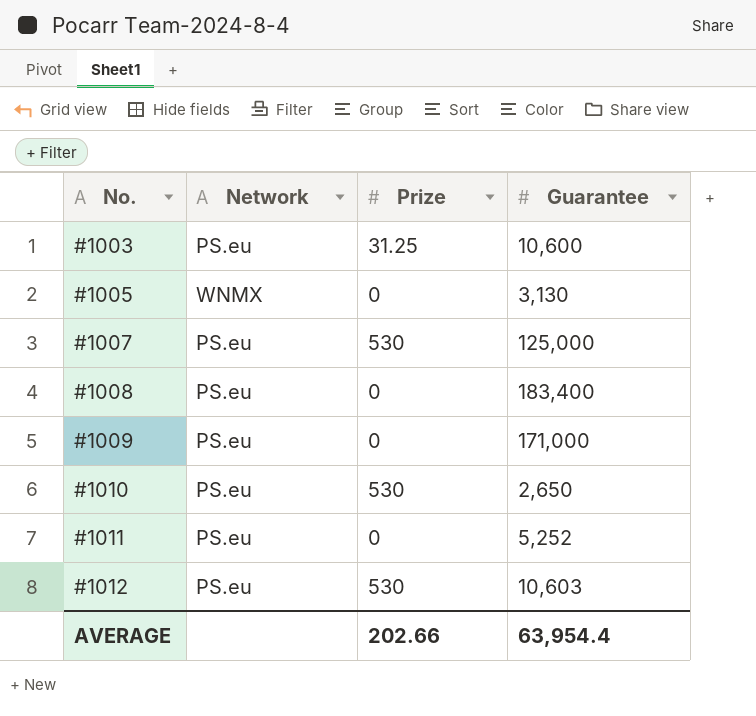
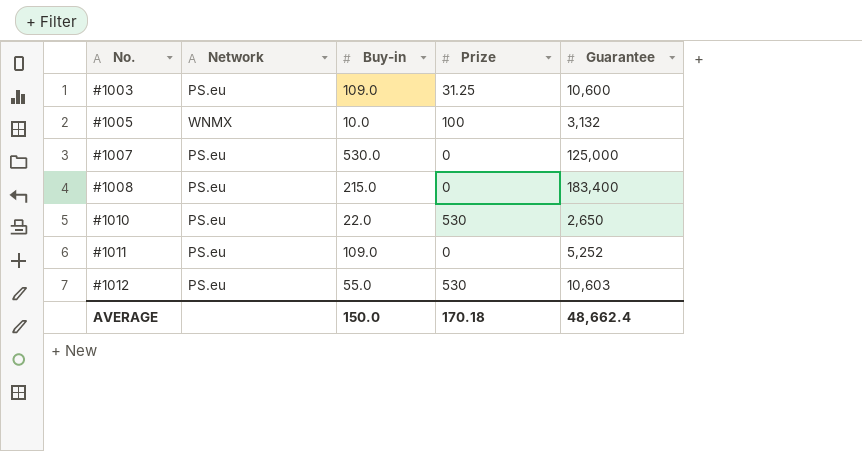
column Buy-in | position: none -> 3
row #1009: PS.eu | 0 | 171,000 -> none
#1005 | Prize: 0 -> 100
#1005 | Guarantee: 3,130 -> 3,132
#1007 | Prize: 530 -> 0
AVERAGE | Prize: 202.66 -> 170.18
AVERAGE | Guarantee: 63,954.4 -> 48,662.4

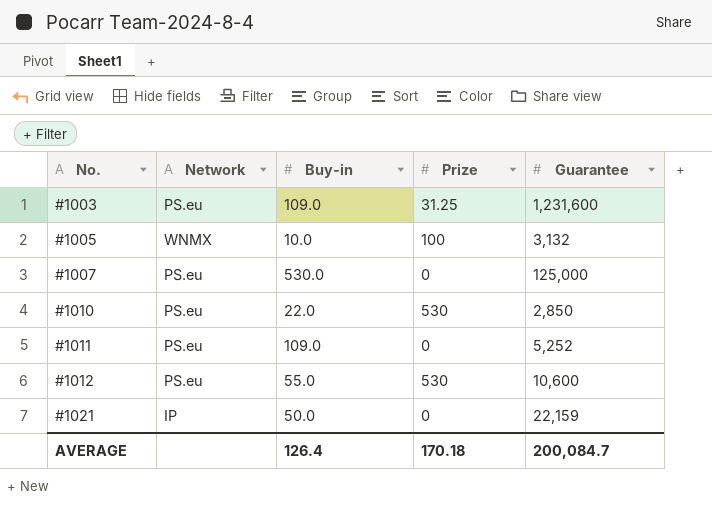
row #1008: PS.eu | 215.0 | 0 | 183,400 -> none
#1003 | Guarantee: 10,600 -> 1,231,600
#1010 | Guarantee: 2,650 -> 2,850
#1012 | Guarantee: 10,603 -> 10,600
row #1021: none -> IP | 50.0 | 0 | 22,159
AVERAGE | Buy-in: 150.0 -> 126.4
AVERAGE | Guarantee: 48,662.4 -> 200,084.7

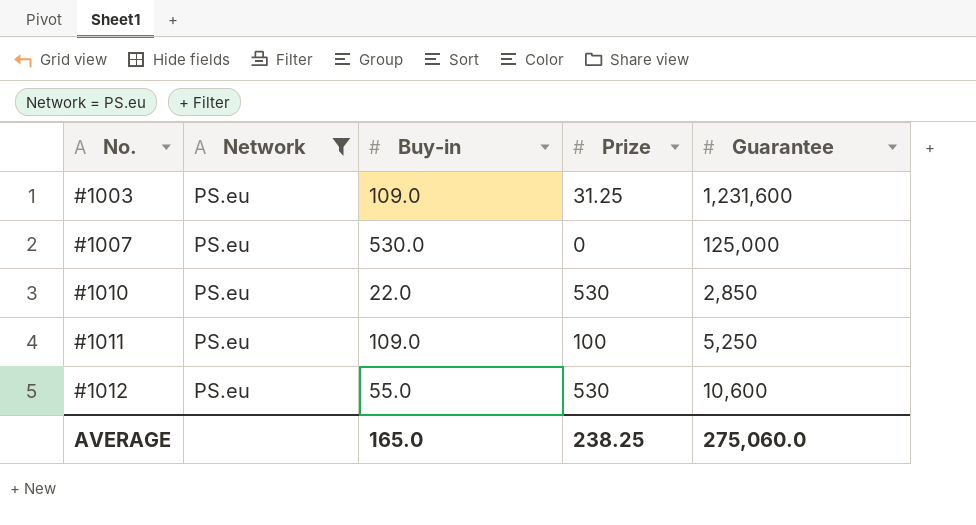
filter: none -> Network = PS.eu
#1011 | Prize: 0 -> 100
#1011 | Guarantee: 5,252 -> 5,250
AVERAGE | Buy-in: 126.4 -> 165.0
AVERAGE | Prize: 170.18 -> 238.25
AVERAGE | Guarantee: 200,084.7 -> 275,060.0

